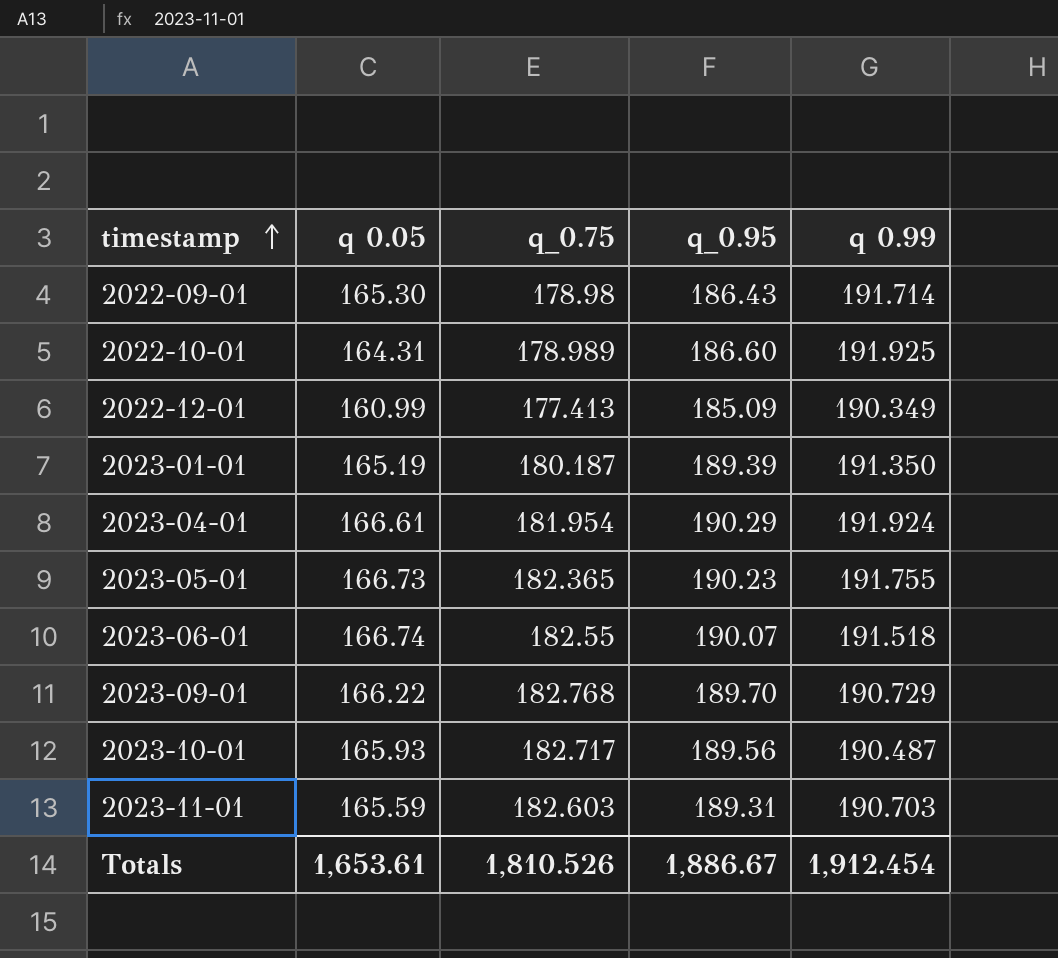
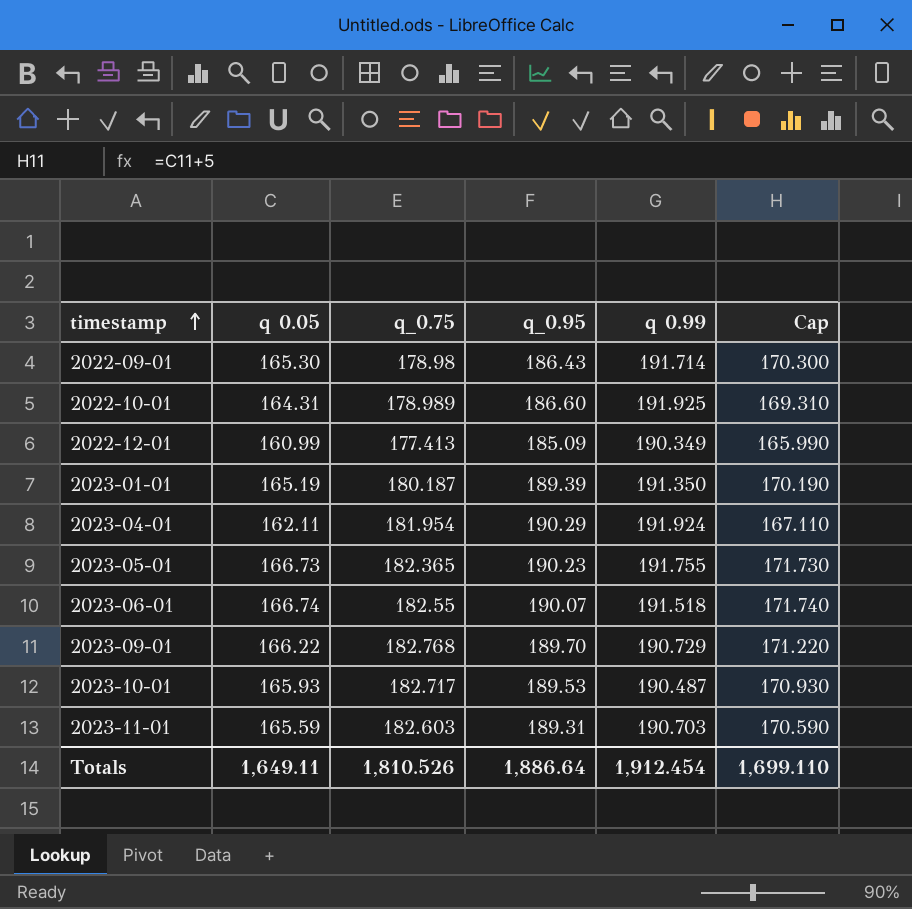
column Cap | formula: none -> [q 0.05] + 5
2023-04-01 | q 0.05: 166.61 -> 162.11
2023-10-01 | q_0.95: 189.56 -> 189.53
Totals | q 0.05: 1,653.61 -> 1,649.11
Totals | q_0.95: 1,886.67 -> 1,886.64

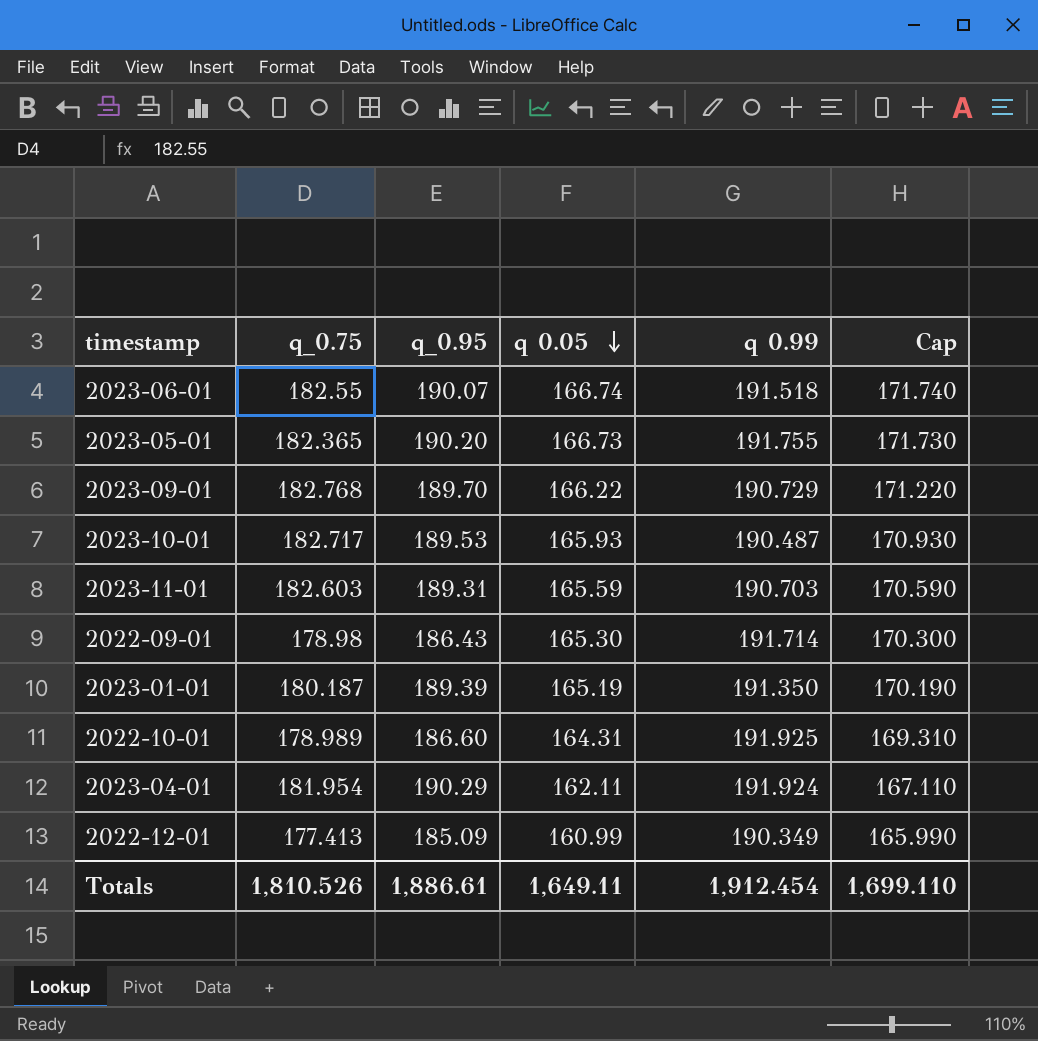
row order: timestamp ascending -> q 0.05 descending
column q 0.05 | position: 2 -> 4
2023-05-01 | q_0.95: 190.23 -> 190.20
Totals | q_0.95: 1,886.64 -> 1,886.61

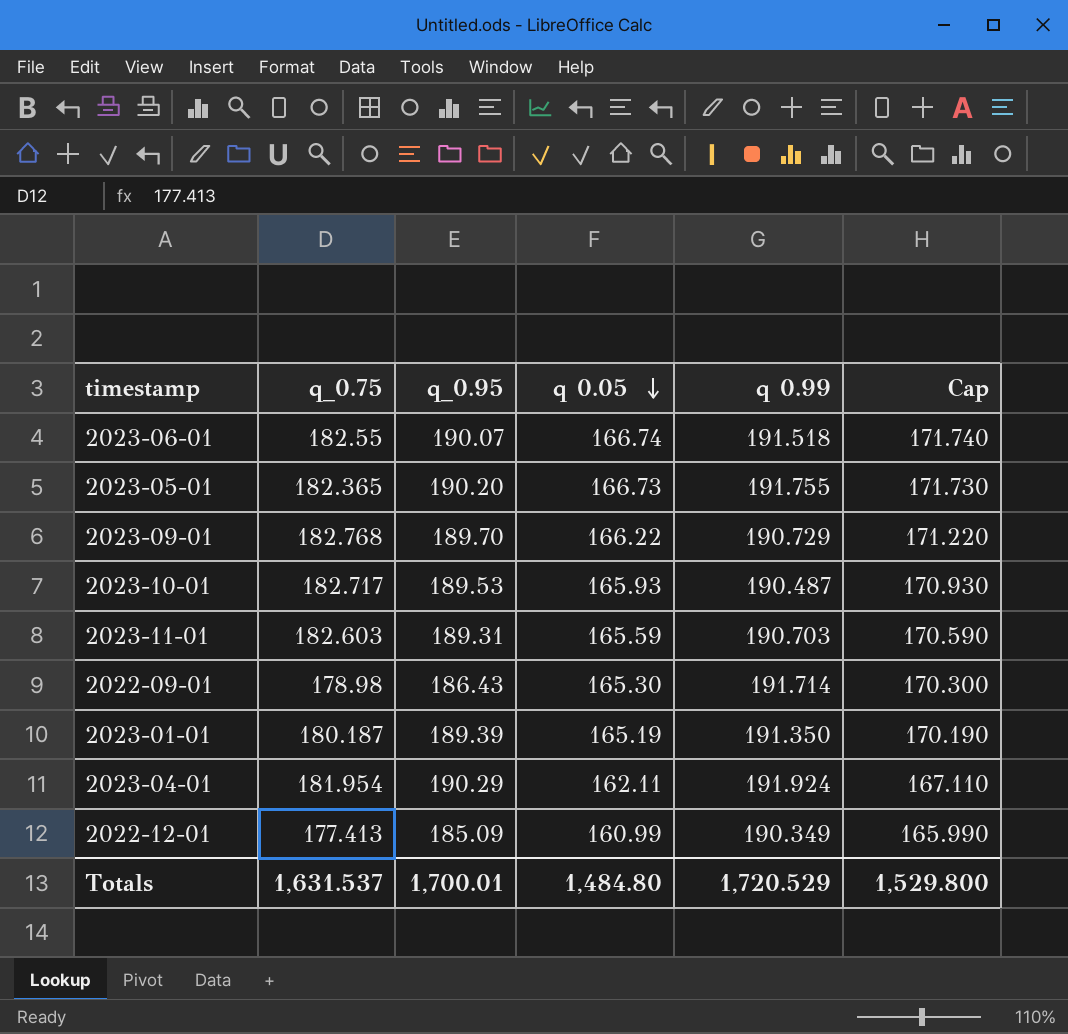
row 2022-10-01: 178.989 | 186.60 | 164.31 | 191.925 | 169.310 -> none
Totals | q_0.75: 1,810.526 -> 1,631.537
Totals | q_0.95: 1,886.61 -> 1,700.01
Totals | q 0.05: 1,649.11 -> 1,484.80
Totals | q 0.99: 1,912.454 -> 1,720.529
Totals | Cap: 1,699.110 -> 1,529.800

